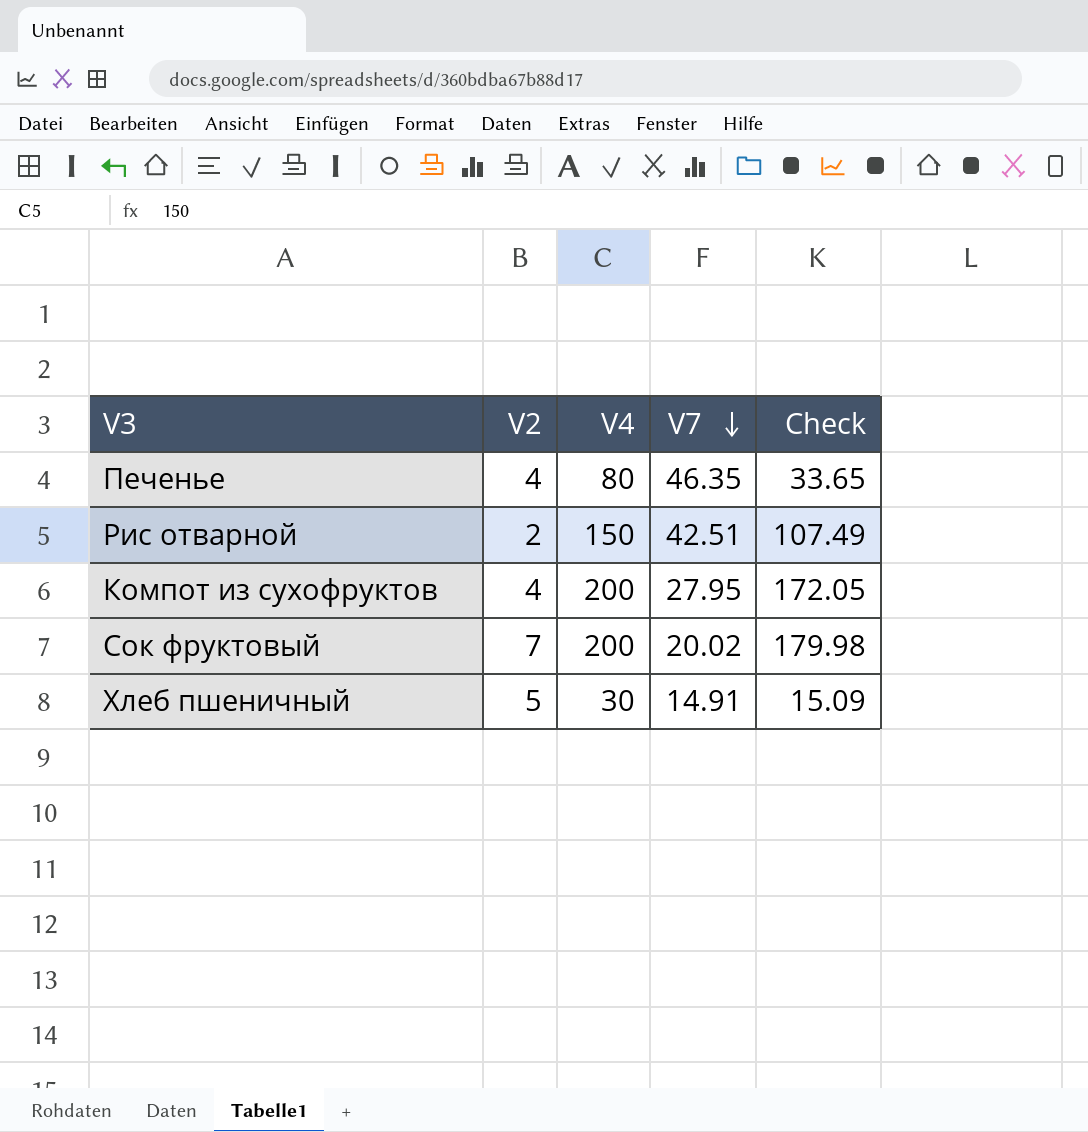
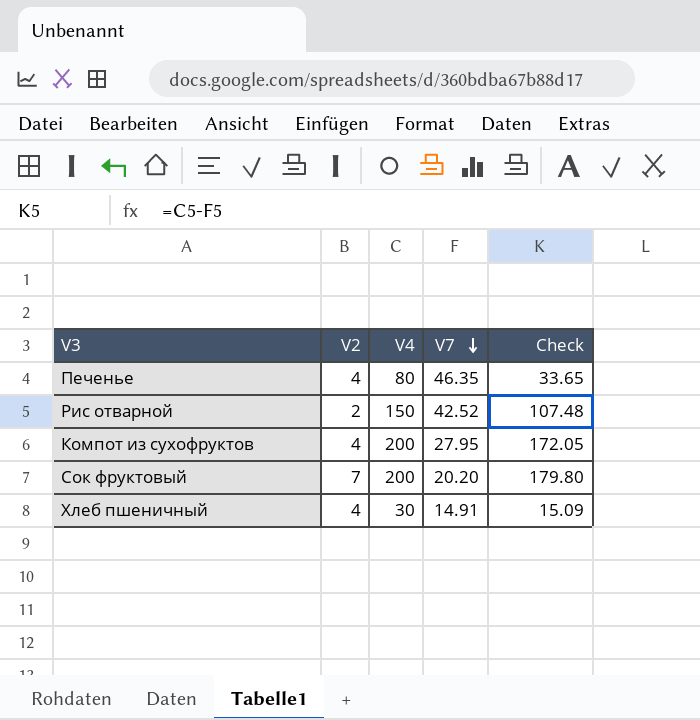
Рис отварной | V7: 42.51 -> 42.52
Рис отварной | Check: 107.49 -> 107.48
Сок фруктовый | V7: 20.02 -> 20.20
Сок фруктовый | Check: 179.98 -> 179.80
Хлеб пшеничный | V2: 5 -> 4

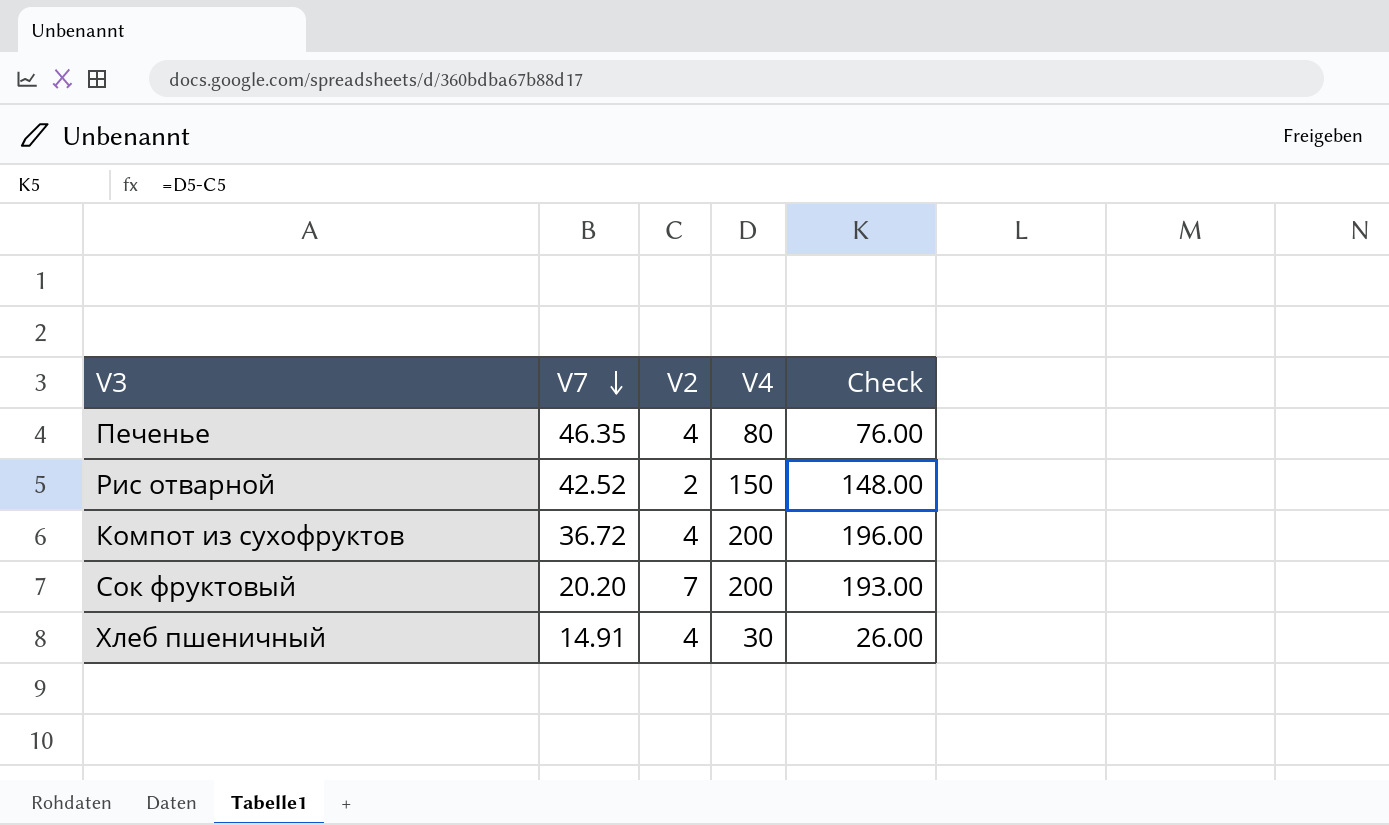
column V7 | position: 4 -> 2
column Check | formula: [V4] - [V7] -> [V4] - [V2]
Компот из сухофруктов | V7: 27.95 -> 36.72

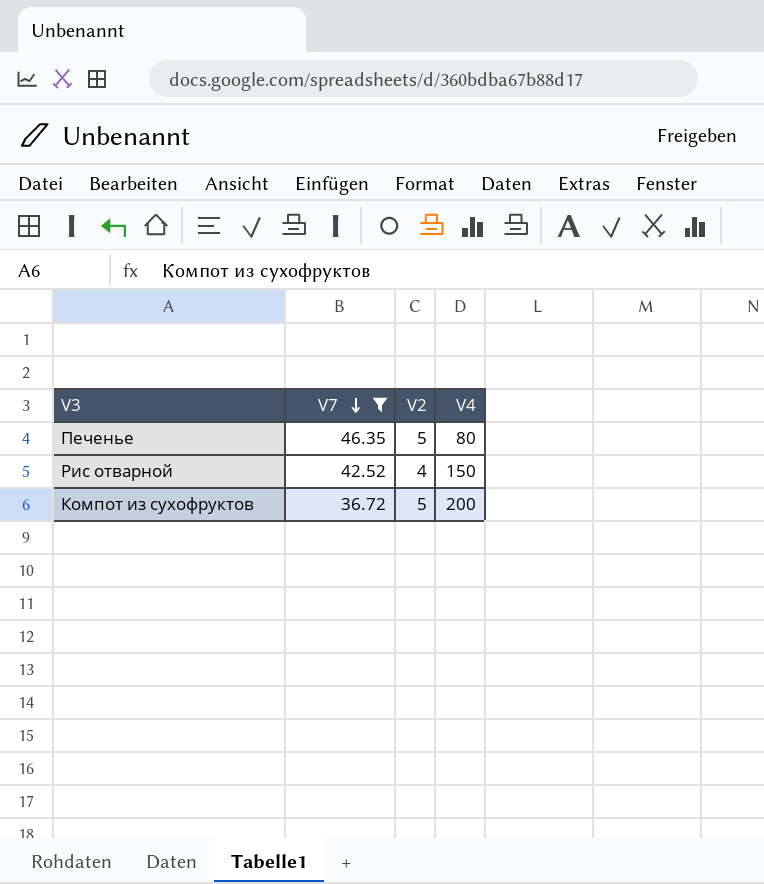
filter: none -> V7 >= 36.72
column Check | formula: [V4] - [V2] -> none
Печенье | V2: 4 -> 5
Рис отварной | V2: 2 -> 4
Компот из сухофруктов | V2: 4 -> 5

